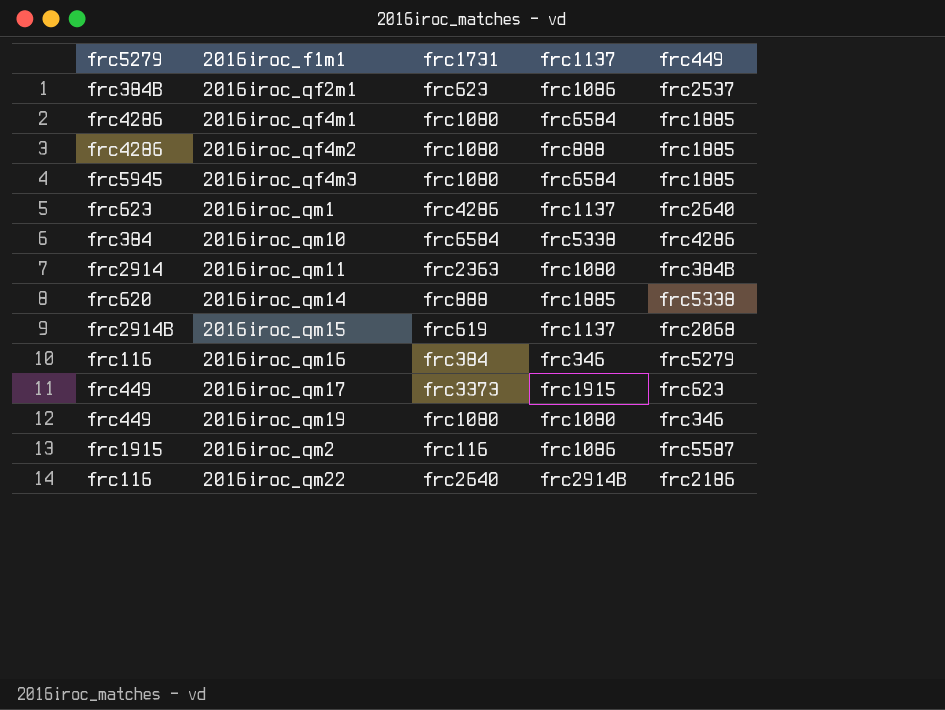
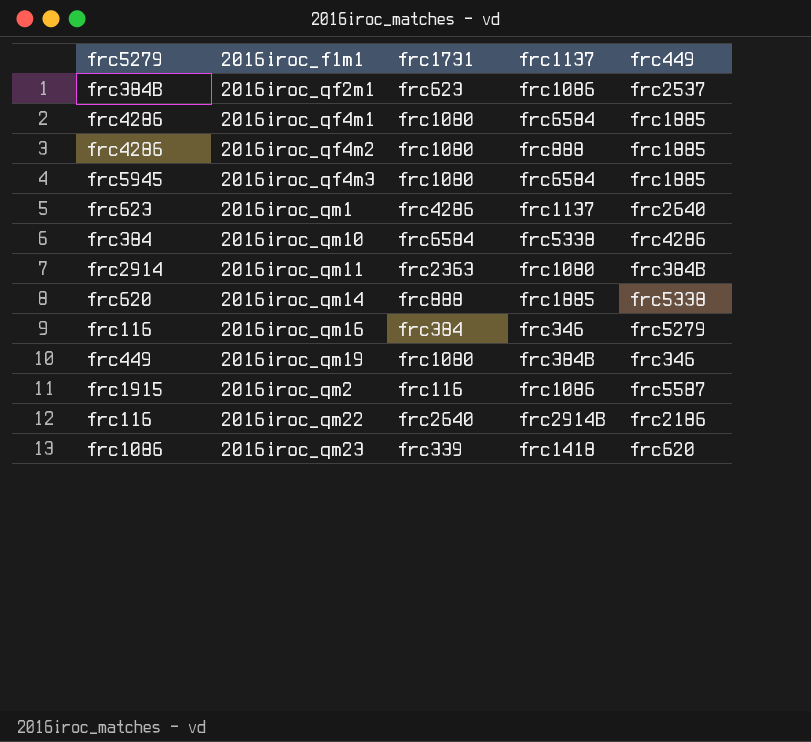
row 2016iroc_qm15: frc2914B | frc619 | frc1137 | frc2068 -> none
row 2016iroc_qm17: frc449 | frc3373 | frc1915 | frc623 -> none
2016iroc_qm19 | frc1137: frc1080 -> frc384B
row 2016iroc_qm23: none -> frc1086 | frc339 | frc1418 | frc620

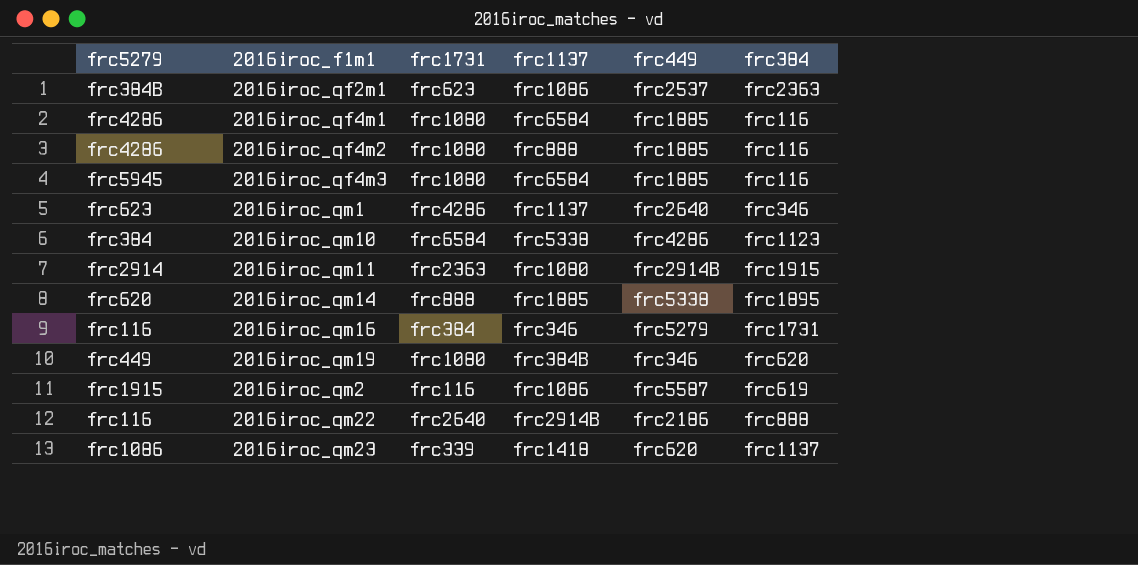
column frc384 | position: none -> 6
2016iroc_qm11 | frc449: frc384B -> frc2914B

